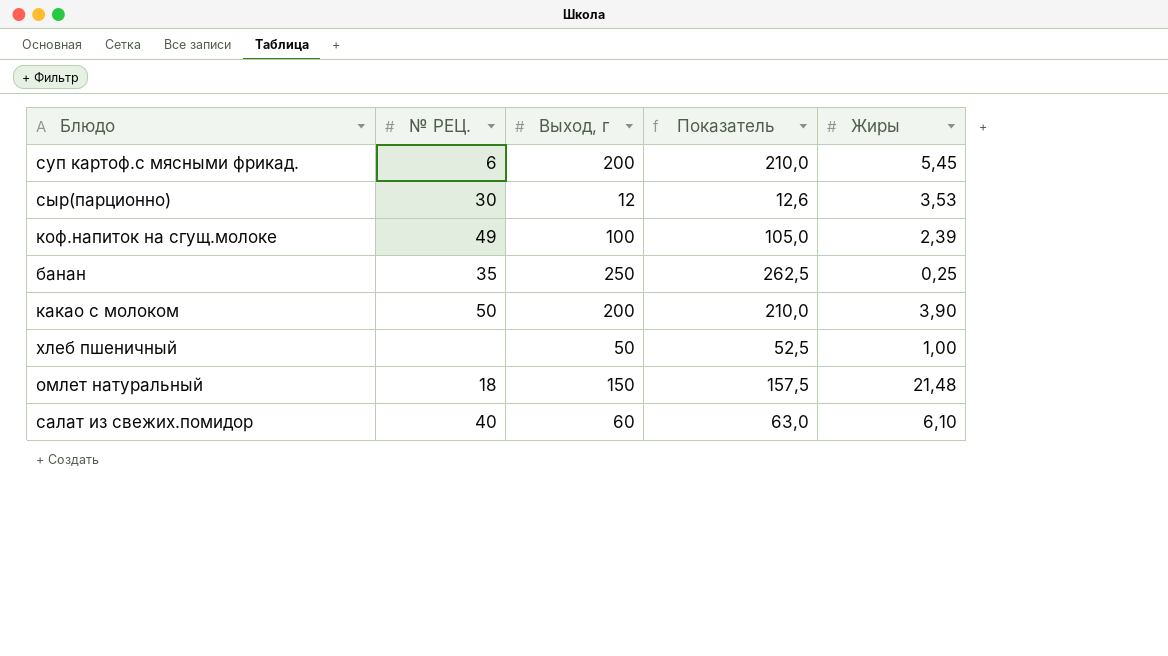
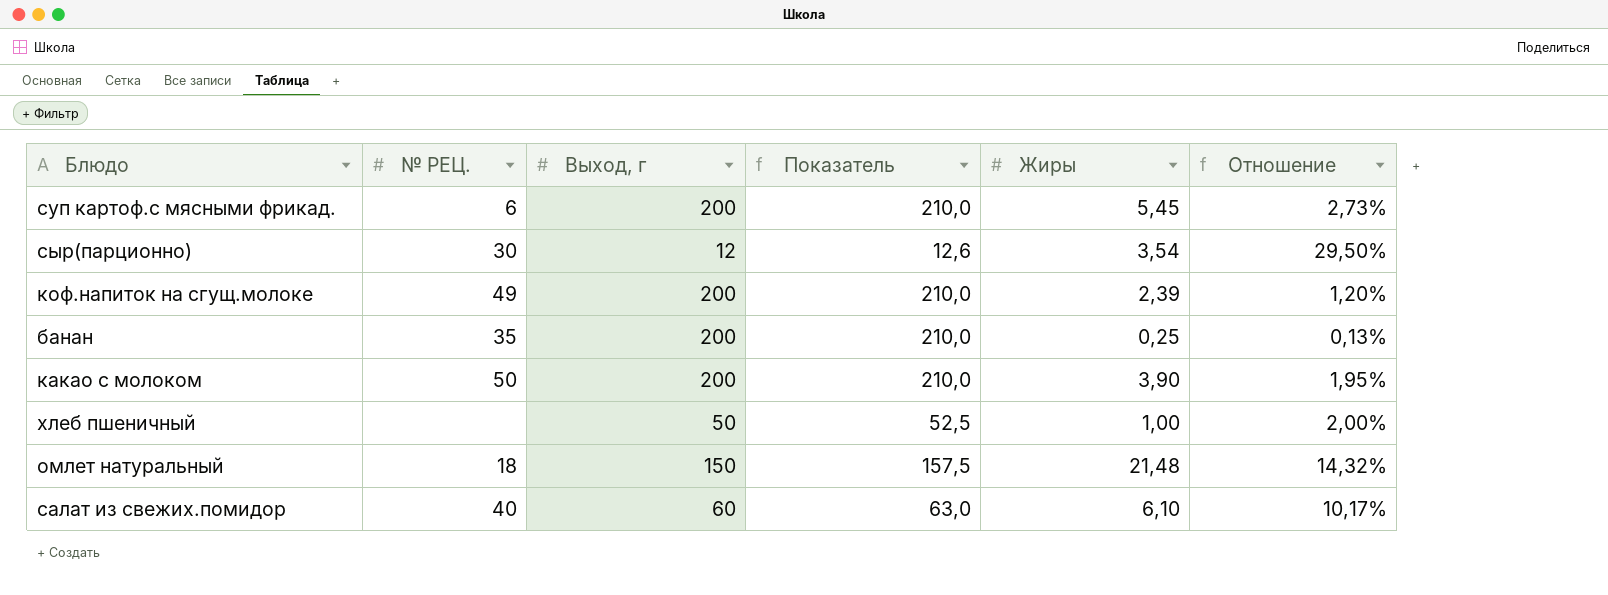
column Отношение | formula: none -> [Жиры] / [Выход, г]
сыр(парционно) | Жиры: 3,53 -> 3,54
коф.напиток на сгущ.молоке | Выход, г: 100 -> 200
коф.напиток на сгущ.молоке | Показатель: 105,0 -> 210,0
банан | Выход, г: 250 -> 200
банан | Показатель: 262,5 -> 210,0

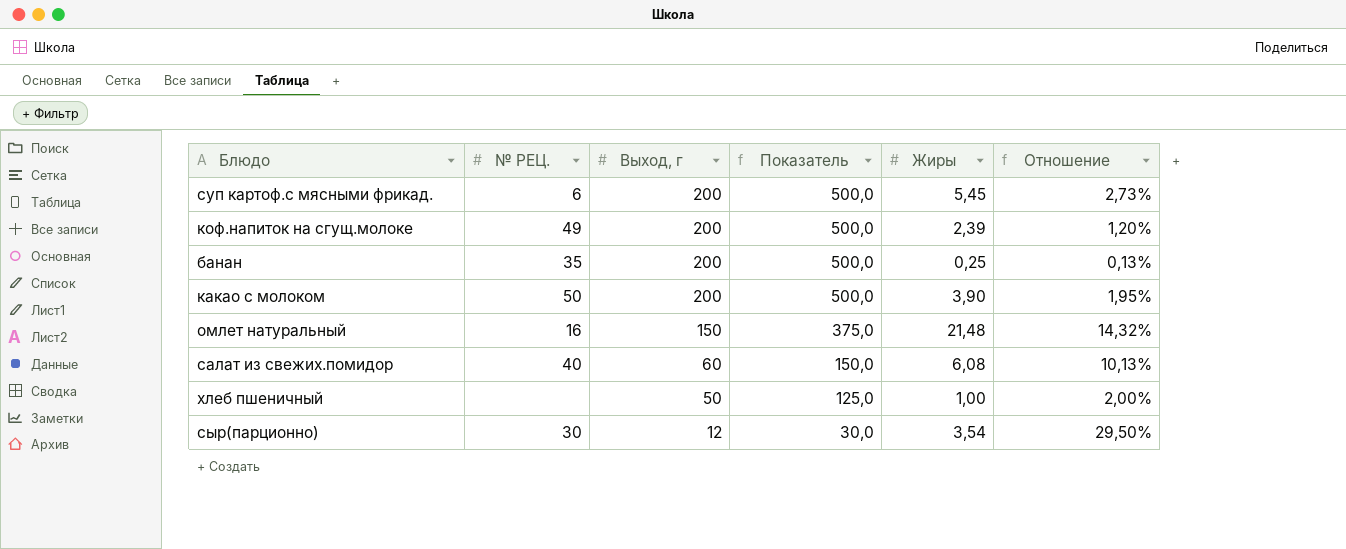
row order: none -> Выход, г descending
column Показатель | formula: [Выход, г] * 1,05 -> [Выход, г] * 2,5
омлет натуральный | № РЕЦ.: 18 -> 16
салат из свежих.помидор | Жиры: 6,10 -> 6,08
салат из свежих.помидор | Отношение: 10,17% -> 10,13%

